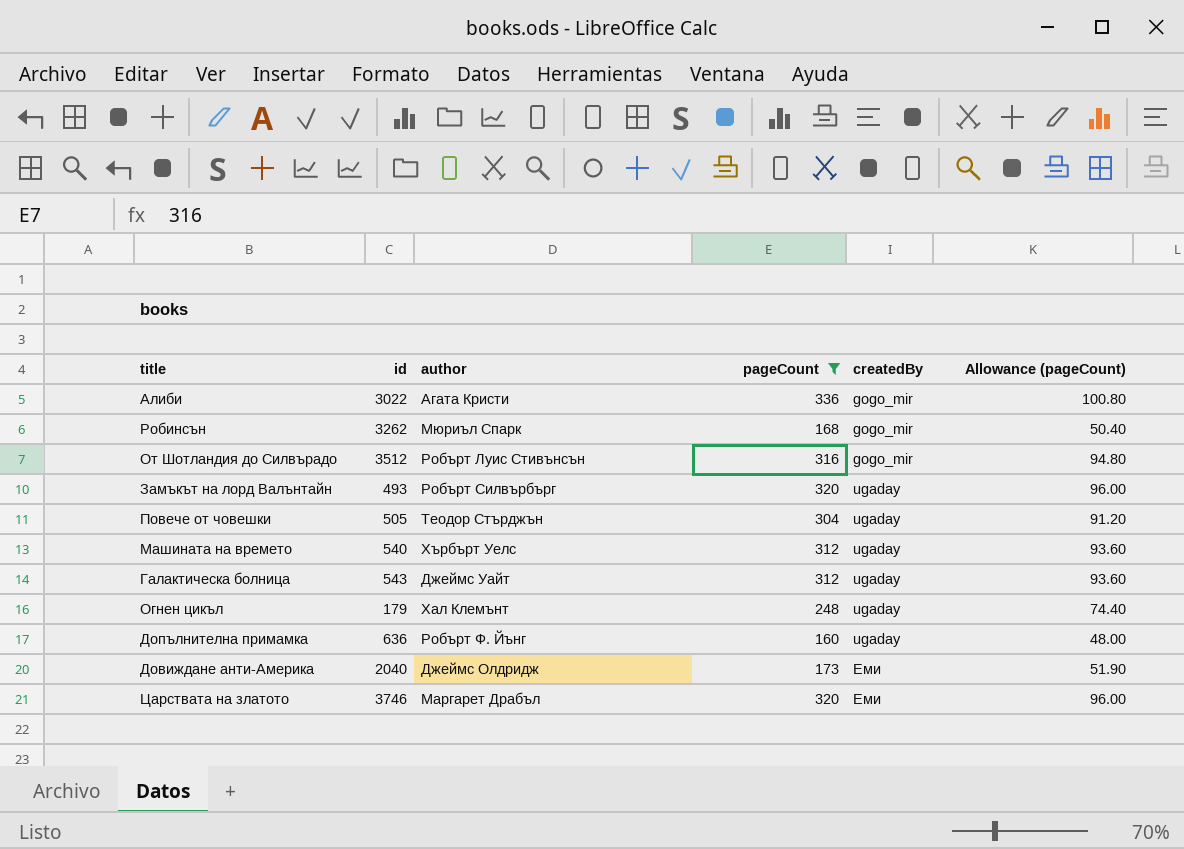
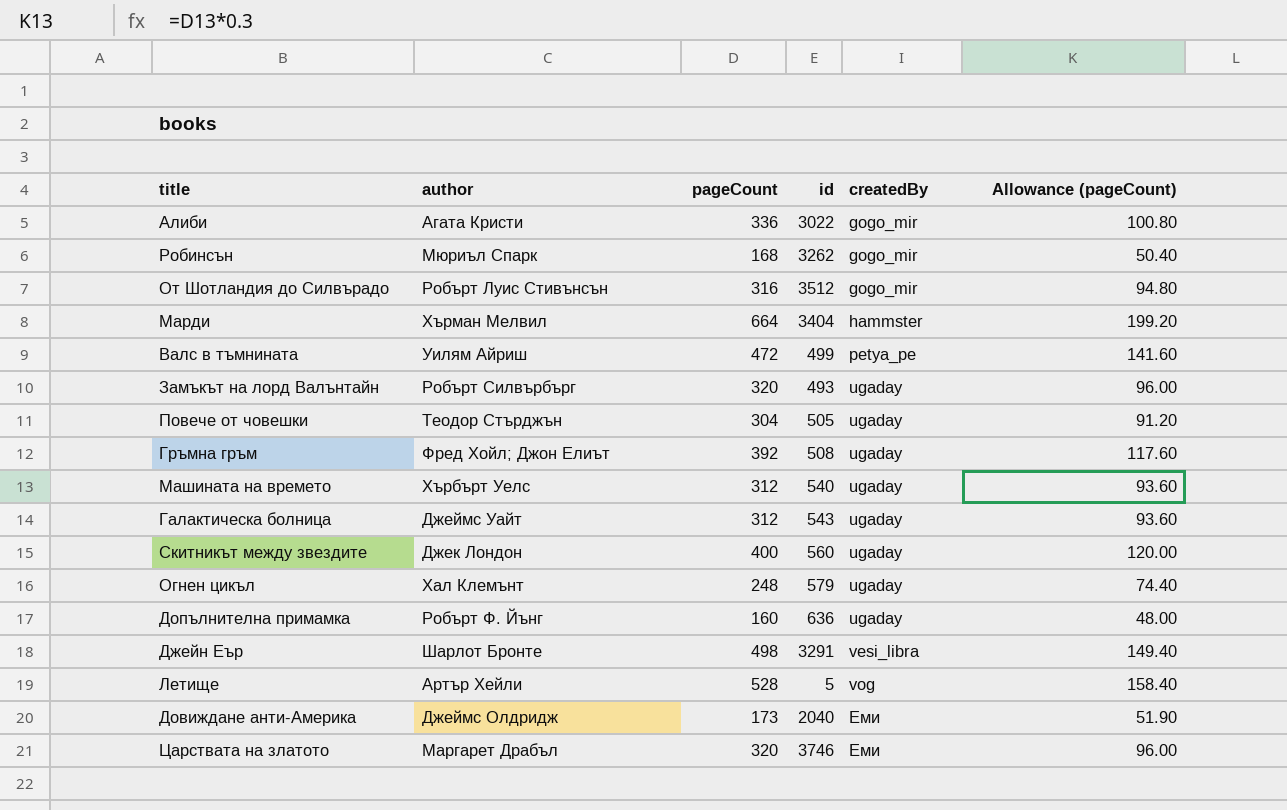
filter: pageCount <= 336 -> none
column id | position: 2 -> 4
Огнен цикъл | id: 179 -> 579

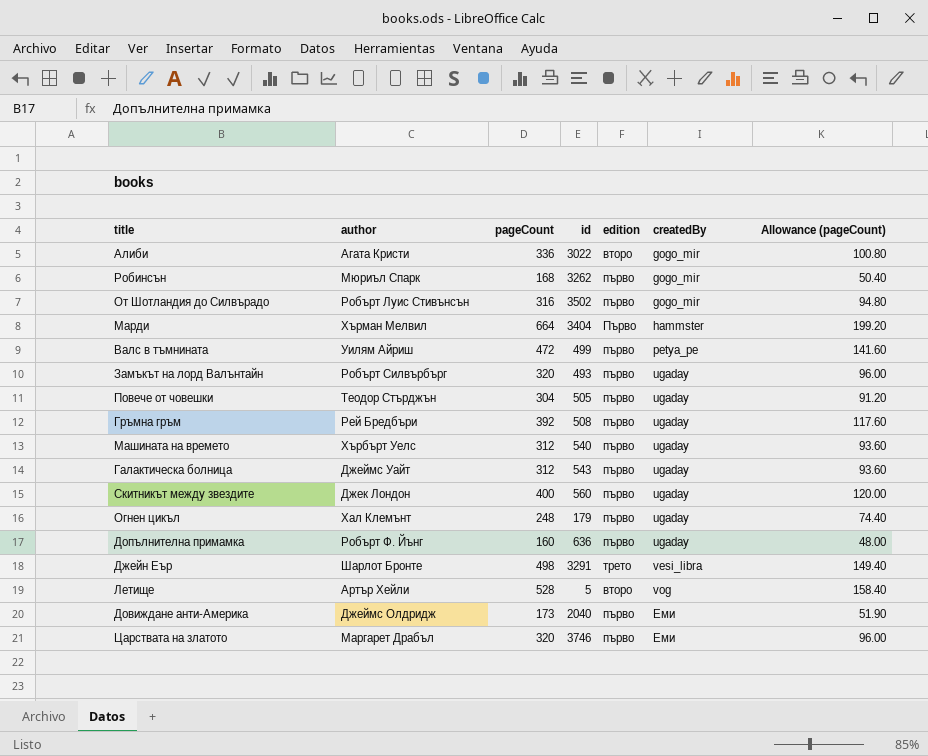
column edition | position: none -> 5
От Шотландия до Силвърадо | id: 3512 -> 3502
Гръмна гръм | author: Фред Хойл; Джон Елиът -> Рей Бредбъри
Огнен цикъл | id: 579 -> 179

